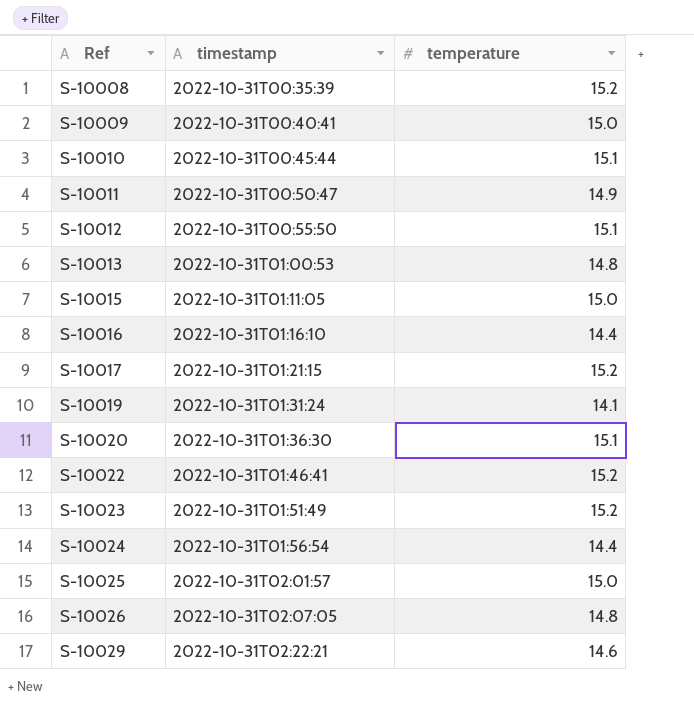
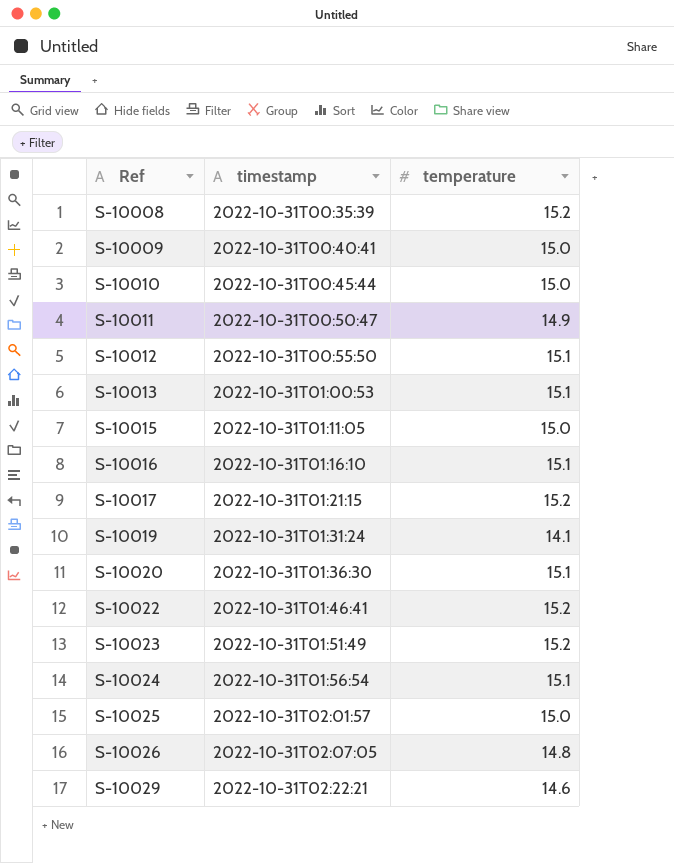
S-10010 | temperature: 15.1 -> 15.0
S-10013 | temperature: 14.8 -> 15.1
S-10016 | temperature: 14.4 -> 15.1
S-10024 | temperature: 14.4 -> 15.1

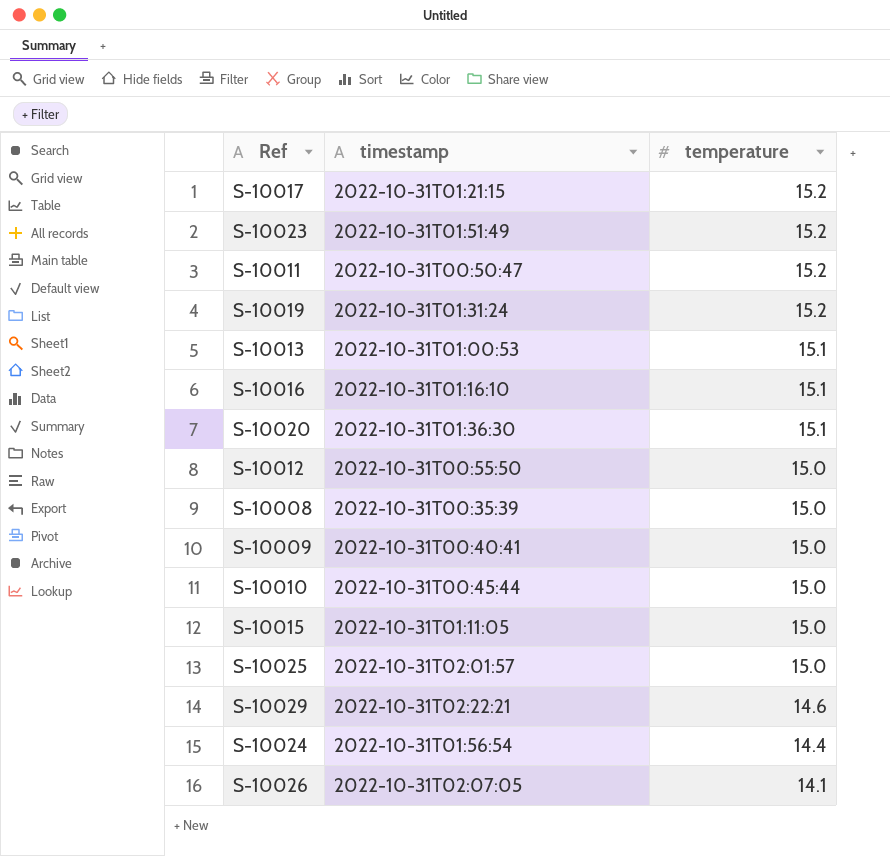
row order: Ref ascending -> temperature descending
row S-10022: 2022-10-31T01:46:41 | 15.2 -> none
S-10011 | temperature: 14.9 -> 15.2
S-10019 | temperature: 14.1 -> 15.2
S-10012 | temperature: 15.1 -> 15.0
S-10008 | temperature: 15.2 -> 15.0
S-10024 | temperature: 15.1 -> 14.4
S-10026 | temperature: 14.8 -> 14.1

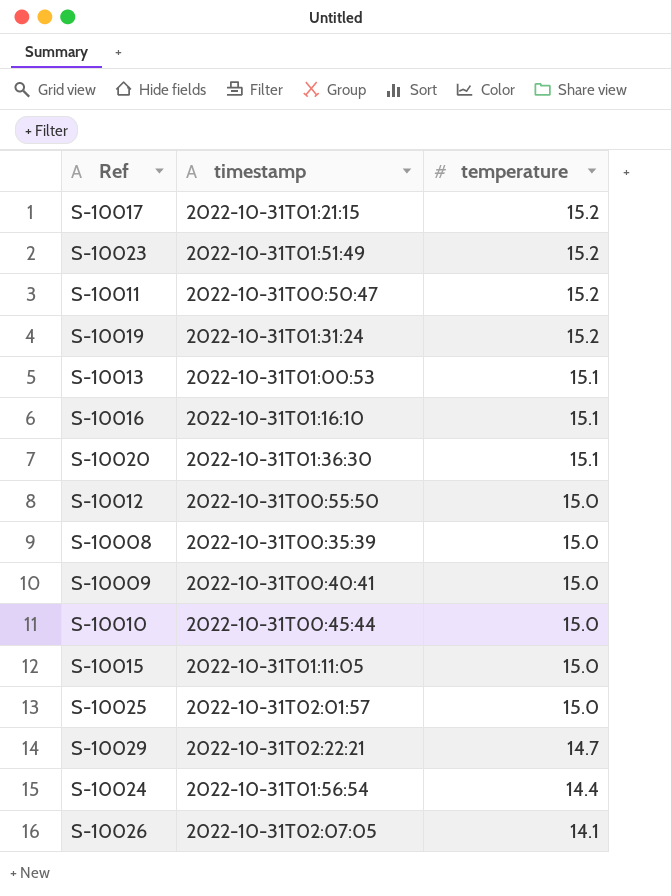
S-10029 | temperature: 14.6 -> 14.7

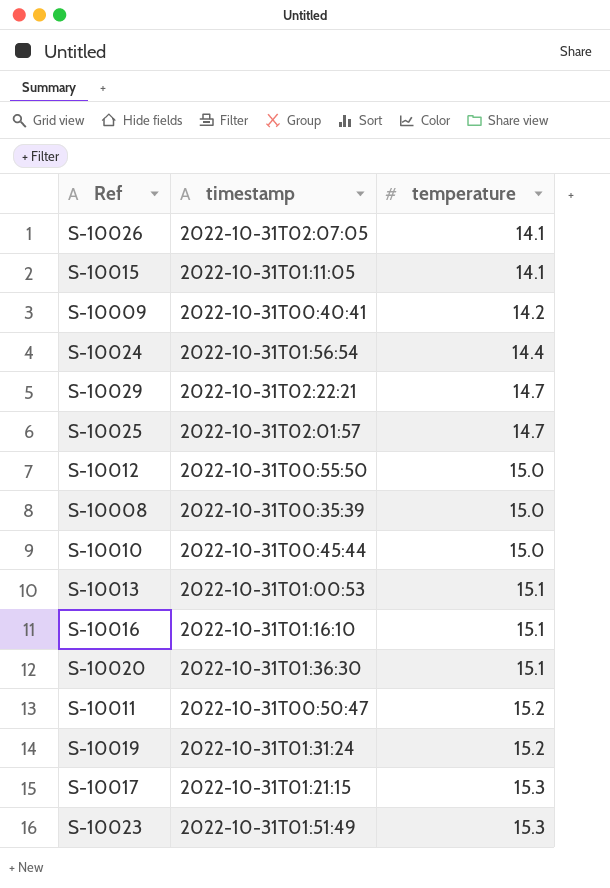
row order: temperature descending -> temperature ascending
S-10015 | temperature: 15.0 -> 14.1
S-10009 | temperature: 15.0 -> 14.2
S-10025 | temperature: 15.0 -> 14.7
S-10017 | temperature: 15.2 -> 15.3
S-10023 | temperature: 15.2 -> 15.3

